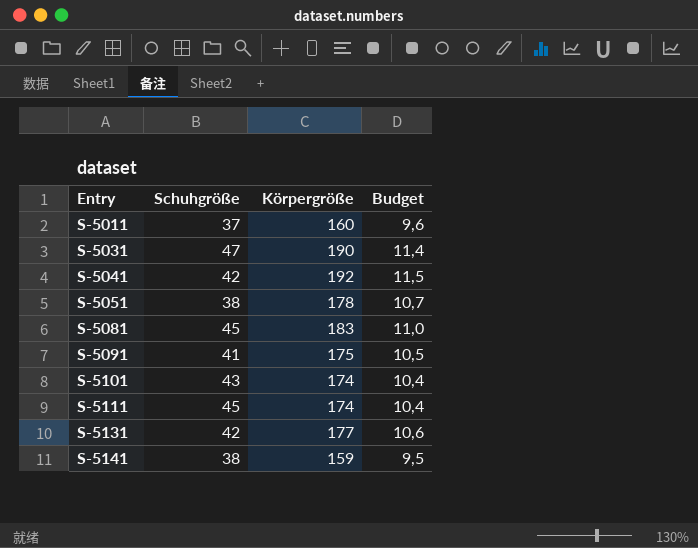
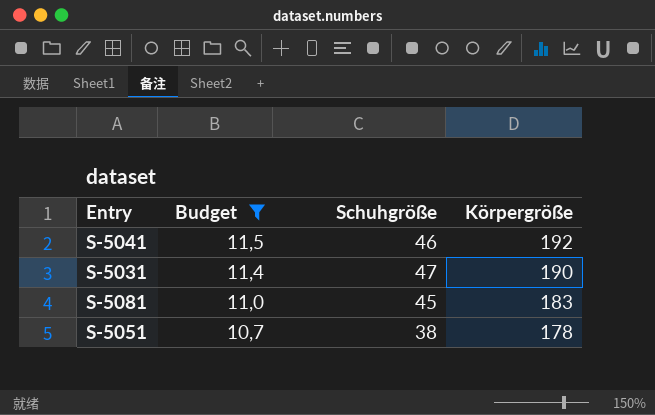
filter: none -> Budget >= 10,7
row order: Entry ascending -> Budget descending
column Budget | position: 4 -> 2
S-5041 | Schuhgröße: 42 -> 46

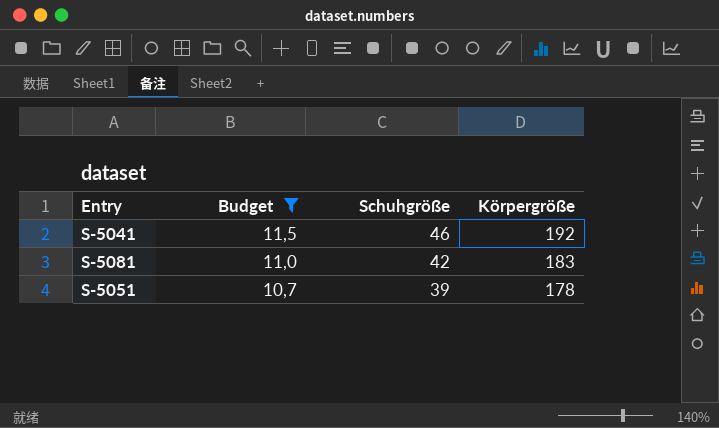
row S-5031: 11,4 | 47 | 190 -> none
S-5081 | Schuhgröße: 45 -> 42
S-5051 | Schuhgröße: 38 -> 39

